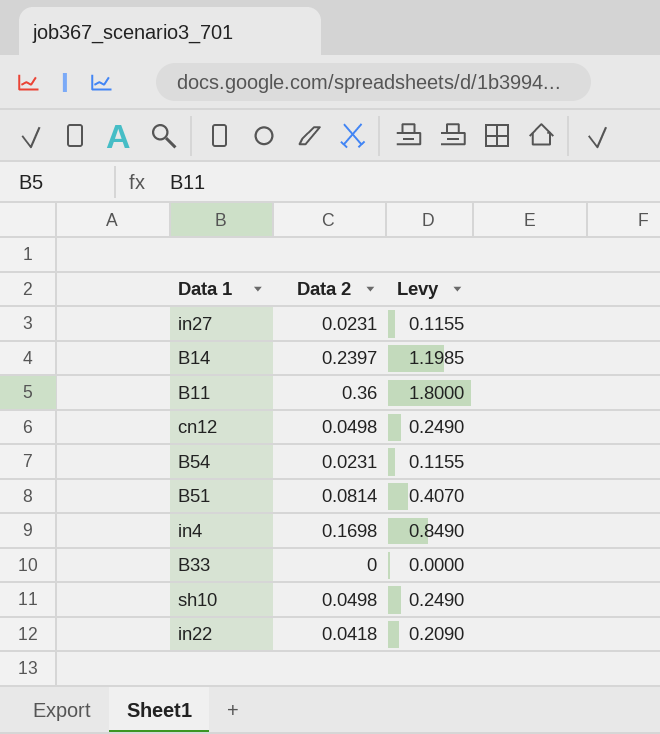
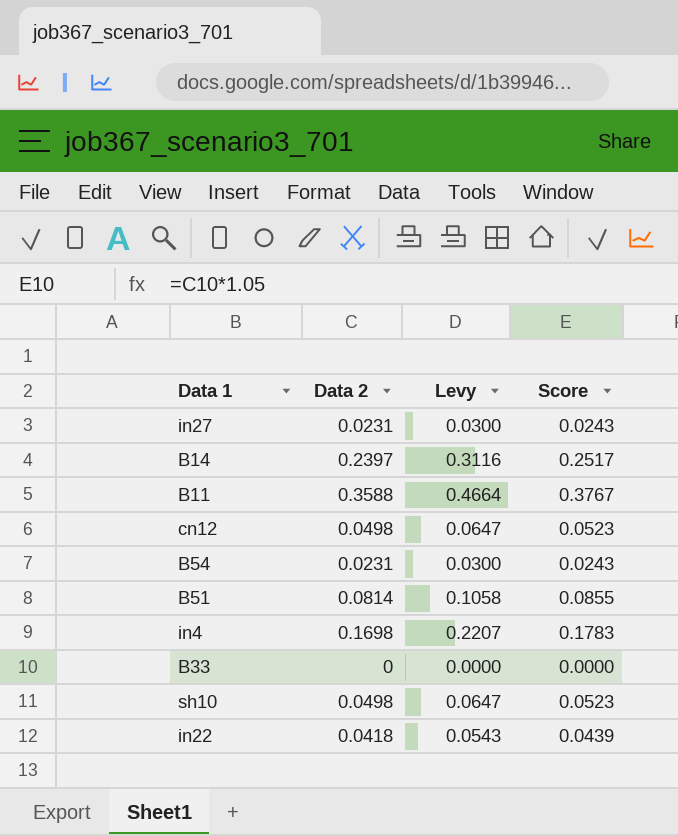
column Levy | formula: [Data 2] * 5 -> [Data 2] * 1.3
column Score | formula: none -> [Data 2] * 1.05
B11 | Data 2: 0.36 -> 0.3588

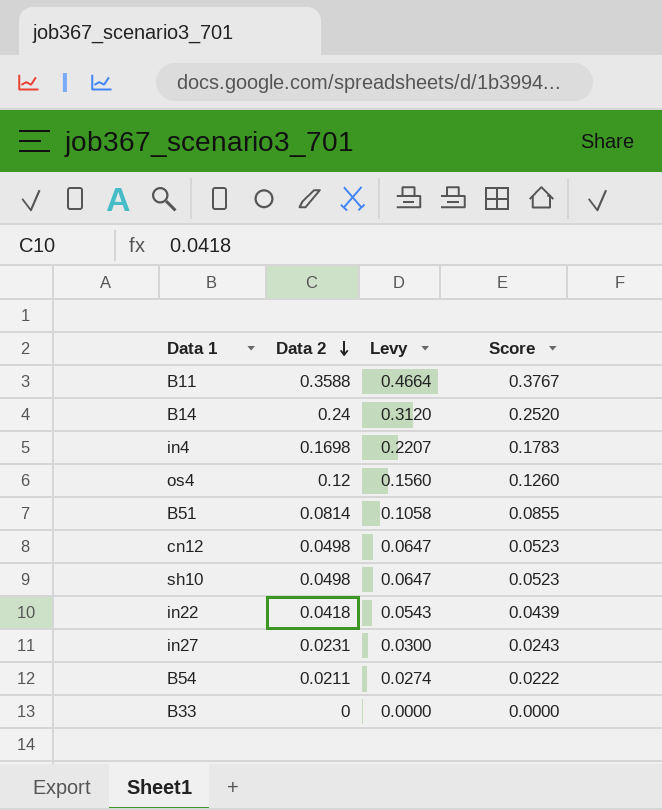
row order: none -> Data 2 descending
B14 | Data 2: 0.2397 -> 0.24
B14 | Levy: 0.3116 -> 0.3120
B14 | Score: 0.2517 -> 0.2520
row os4: none -> 0.12 | 0.1560 | 0.1260
B54 | Data 2: 0.0231 -> 0.0211
B54 | Levy: 0.0300 -> 0.0274
B54 | Score: 0.0243 -> 0.0222

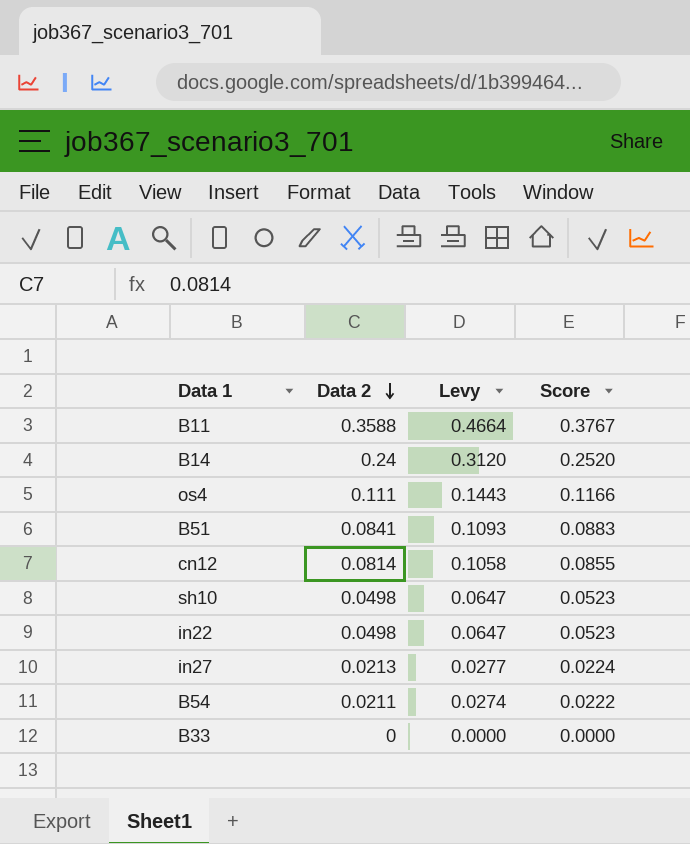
row in4: 0.1698 | 0.2207 | 0.1783 -> none
os4 | Data 2: 0.12 -> 0.111
os4 | Levy: 0.1560 -> 0.1443
os4 | Score: 0.1260 -> 0.1166
B51 | Data 2: 0.0814 -> 0.0841
B51 | Levy: 0.1058 -> 0.1093
B51 | Score: 0.0855 -> 0.0883
cn12 | Data 2: 0.0498 -> 0.0814
cn12 | Levy: 0.0647 -> 0.1058
cn12 | Score: 0.0523 -> 0.0855
in22 | Data 2: 0.0418 -> 0.0498
in22 | Levy: 0.0543 -> 0.0647
in22 | Score: 0.0439 -> 0.0523
in27 | Data 2: 0.0231 -> 0.0213
in27 | Levy: 0.0300 -> 0.0277
in27 | Score: 0.0243 -> 0.0224

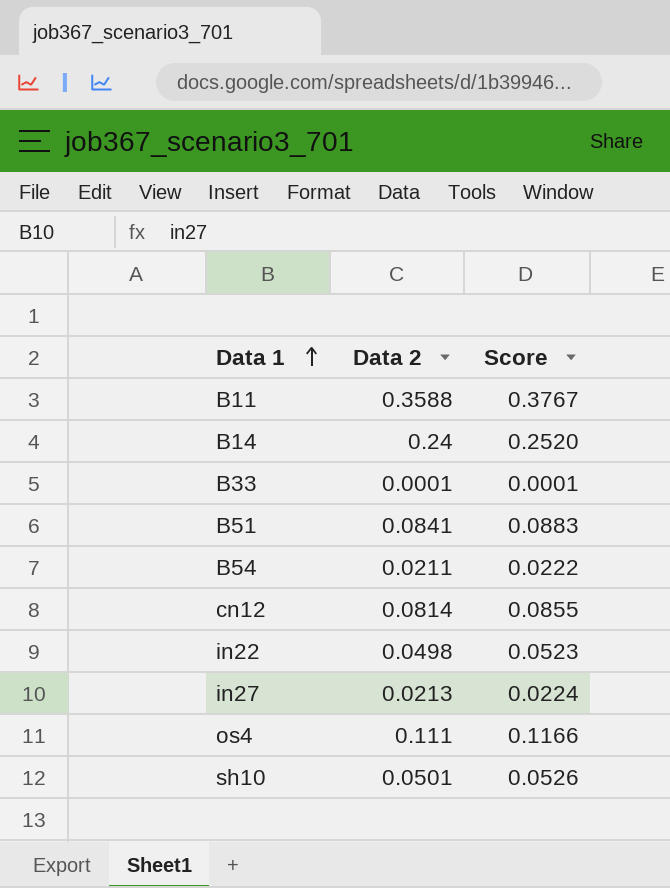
row order: Data 2 descending -> Data 1 ascending
column Levy | formula: [Data 2] * 1.3 -> none
B33 | Data 2: 0 -> 0.0001
B33 | Score: 0.0000 -> 0.0001
sh10 | Data 2: 0.0498 -> 0.0501
sh10 | Score: 0.0523 -> 0.0526

